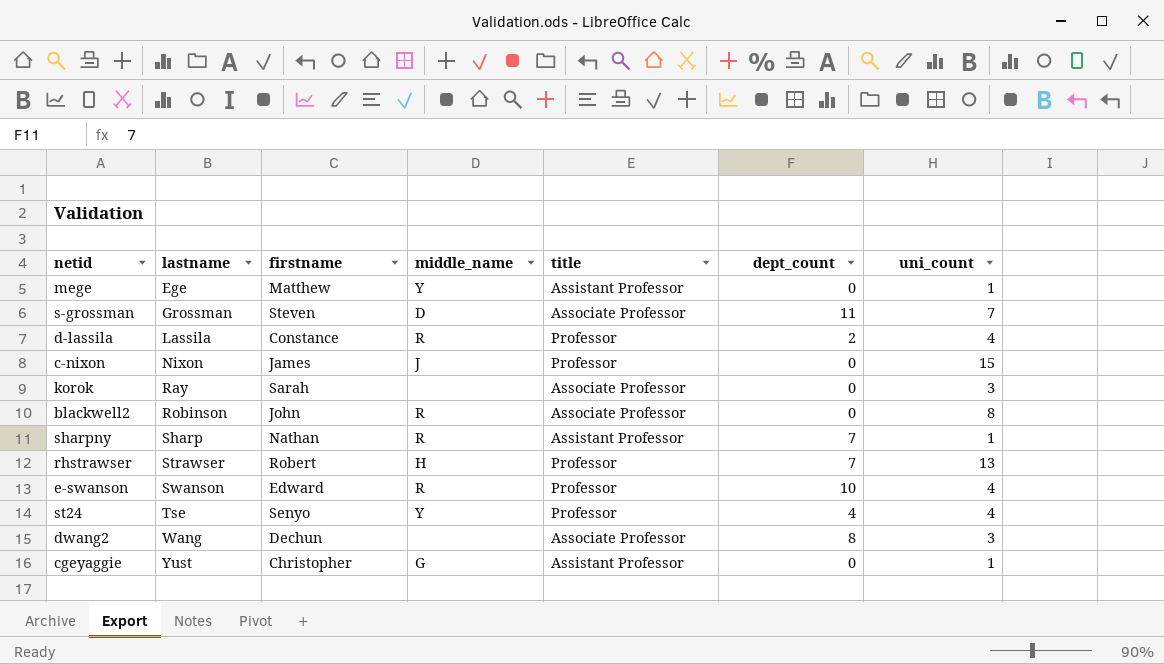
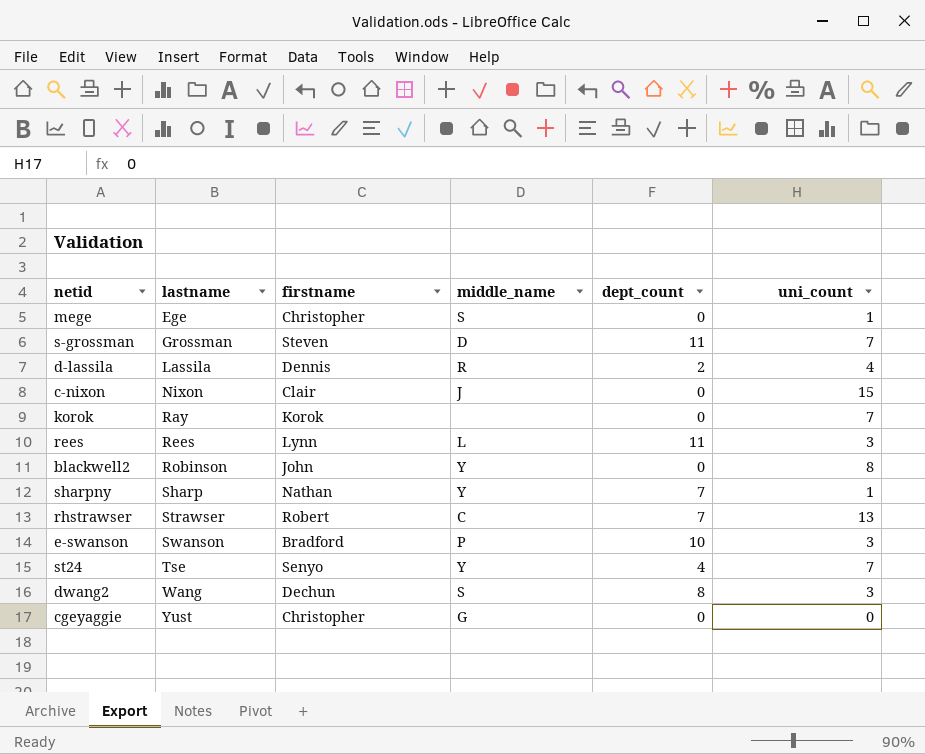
column title | position: 5 -> none
mege | firstname: Matthew -> Christopher
mege | middle_name: Y -> S
d-lassila | firstname: Constance -> Dennis
c-nixon | firstname: James -> Clair
korok | firstname: Sarah -> Korok
korok | uni_count: 3 -> 7
row rees: none -> Rees | Lynn | L | 11 | 3
blackwell2 | middle_name: R -> Y
sharpny | middle_name: R -> Y
rhstrawser | middle_name: H -> C
e-swanson | firstname: Edward -> Bradford
e-swanson | middle_name: R -> P
e-swanson | uni_count: 4 -> 3
st24 | uni_count: 4 -> 7
dwang2 | middle_name: none -> S
cgeyaggie | uni_count: 1 -> 0

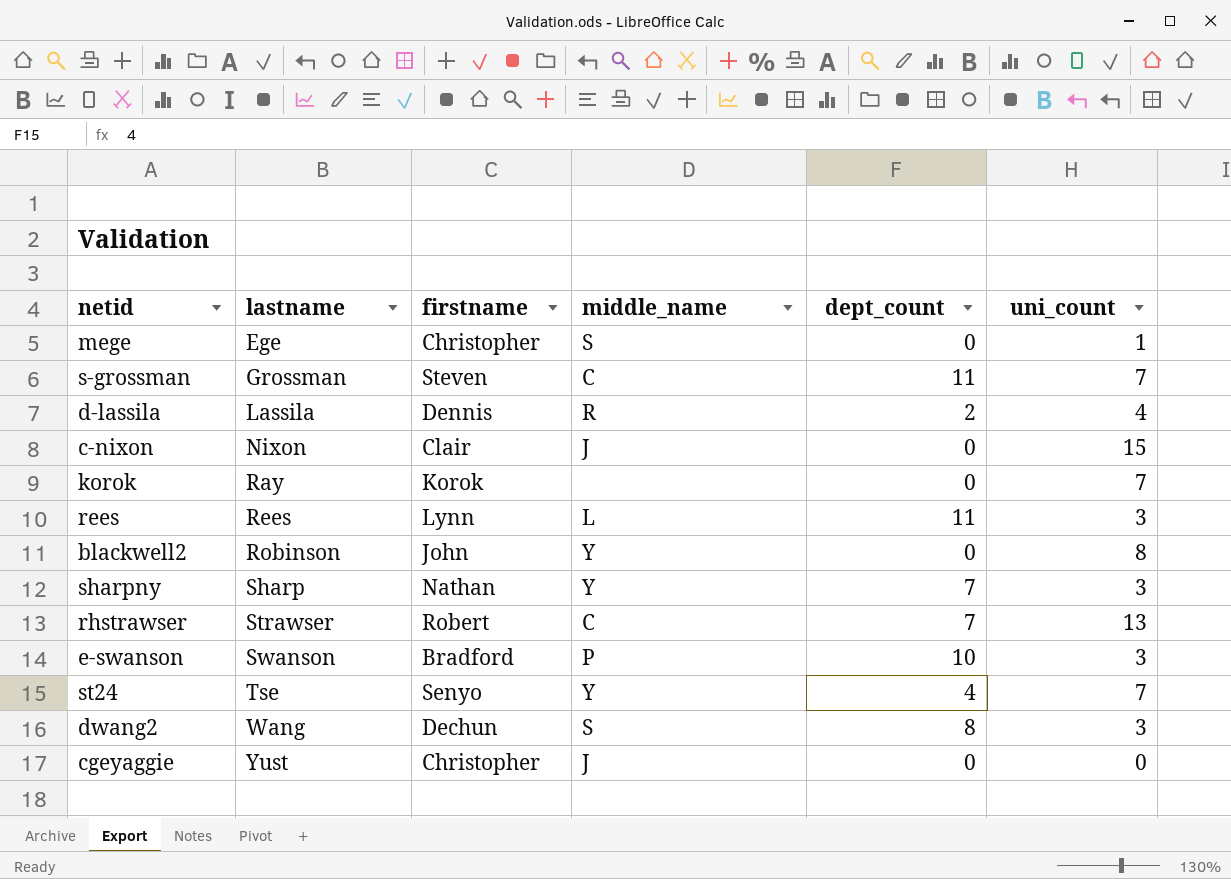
s-grossman | middle_name: D -> C
sharpny | uni_count: 1 -> 3
cgeyaggie | middle_name: G -> J

